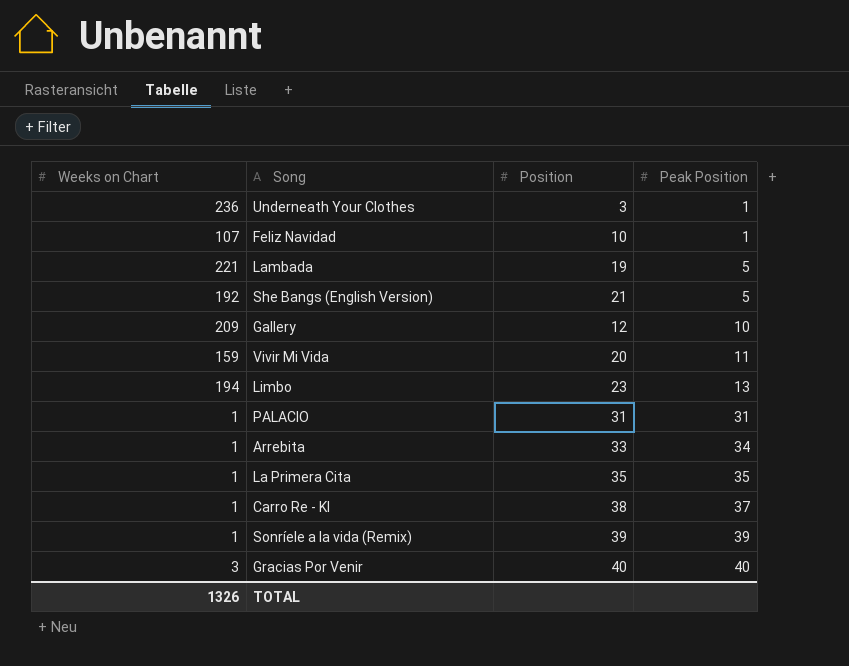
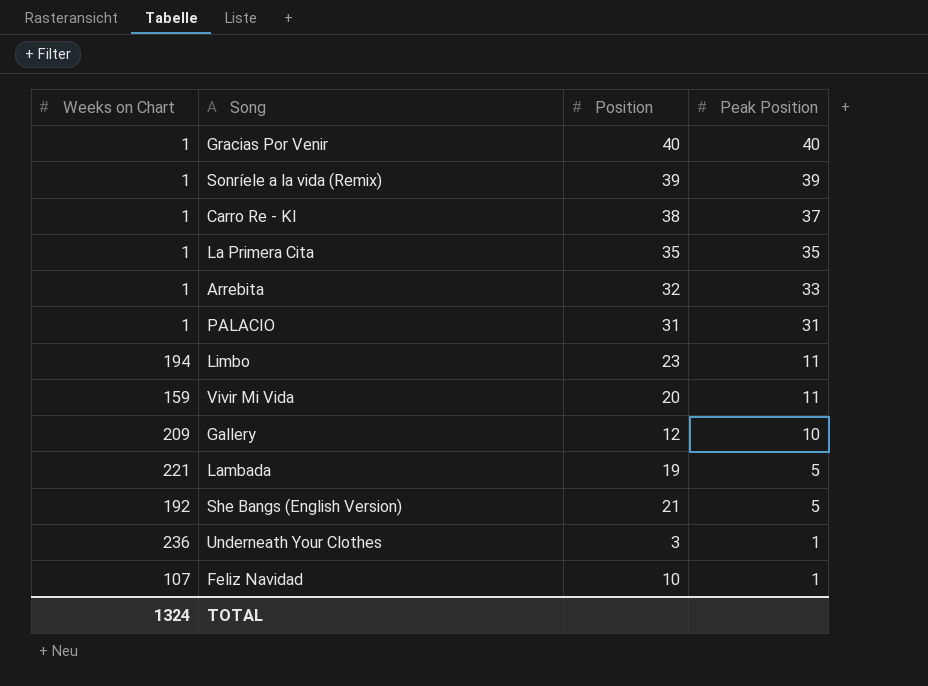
row order: Peak Position ascending -> Peak Position descending
Gracias Por Venir | Weeks on Chart: 3 -> 1
Arrebita | Position: 33 -> 32
Arrebita | Peak Position: 34 -> 33
Limbo | Peak Position: 13 -> 11
TOTAL | Weeks on Chart: 1326 -> 1324

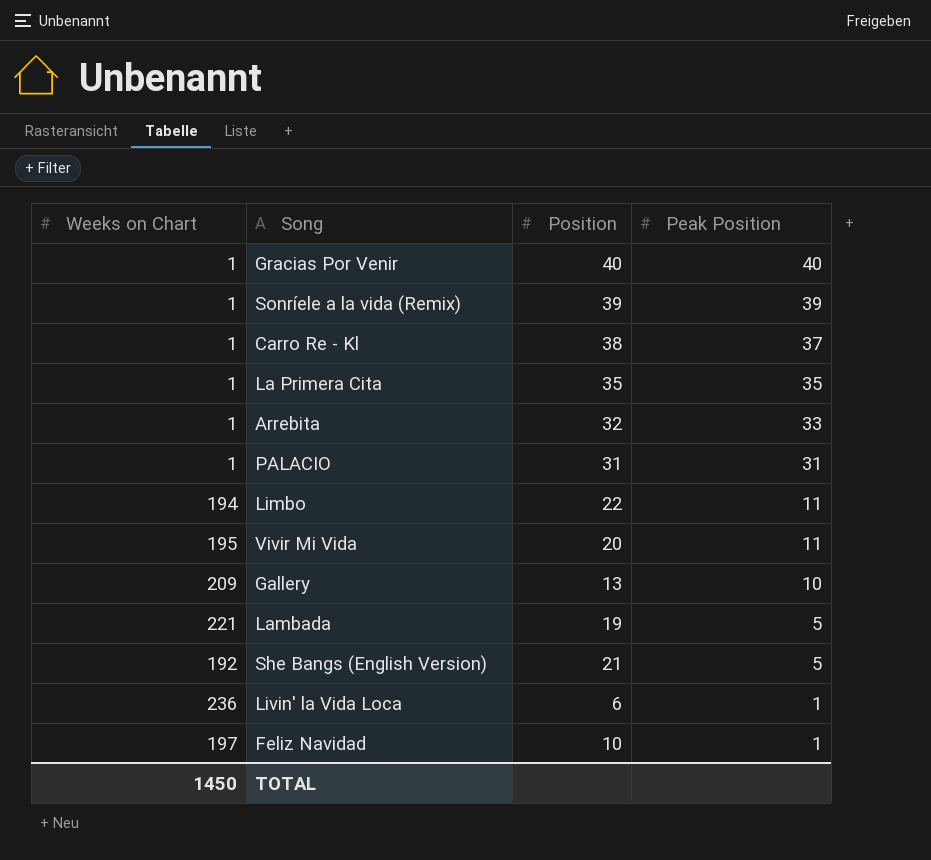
row Underneath Your Clothes: 236 | 3 | 1 -> none
Limbo | Position: 23 -> 22
Vivir Mi Vida | Weeks on Chart: 159 -> 195
Gallery | Position: 12 -> 13
row Livin' la Vida Loca: none -> 236 | 6 | 1
Feliz Navidad | Weeks on Chart: 107 -> 197
TOTAL | Weeks on Chart: 1324 -> 1450

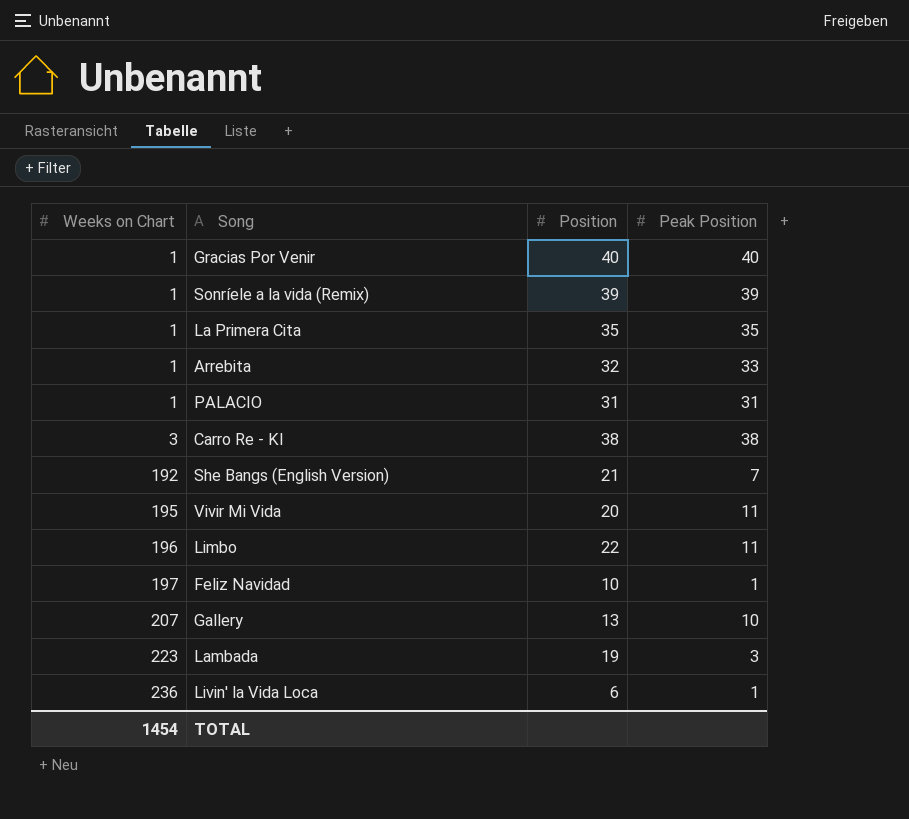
row order: Peak Position descending -> Weeks on Chart ascending
Carro Re - Kl | Weeks on Chart: 1 -> 3
Carro Re - Kl | Peak Position: 37 -> 38
She Bangs (English Version) | Peak Position: 5 -> 7
Limbo | Weeks on Chart: 194 -> 196
Gallery | Weeks on Chart: 209 -> 207
Lambada | Weeks on Chart: 221 -> 223
Lambada | Peak Position: 5 -> 3
TOTAL | Weeks on Chart: 1450 -> 1454

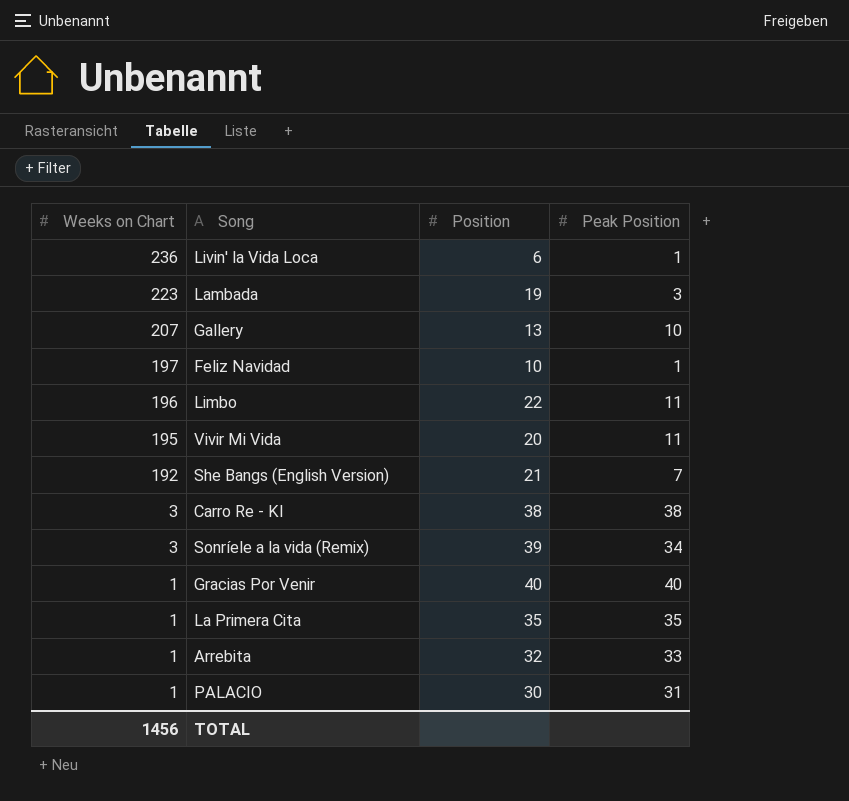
row order: Weeks on Chart ascending -> Weeks on Chart descending
Sonríele a la vida (Remix) | Weeks on Chart: 1 -> 3
Sonríele a la vida (Remix) | Peak Position: 39 -> 34
PALACIO | Position: 31 -> 30
TOTAL | Weeks on Chart: 1454 -> 1456

